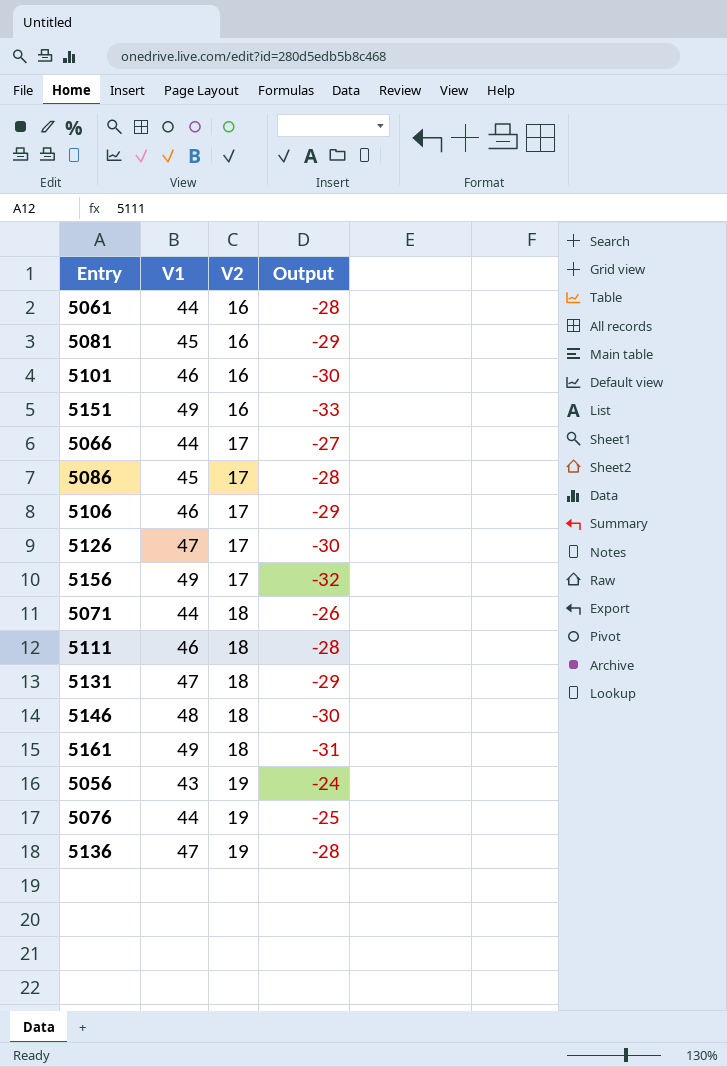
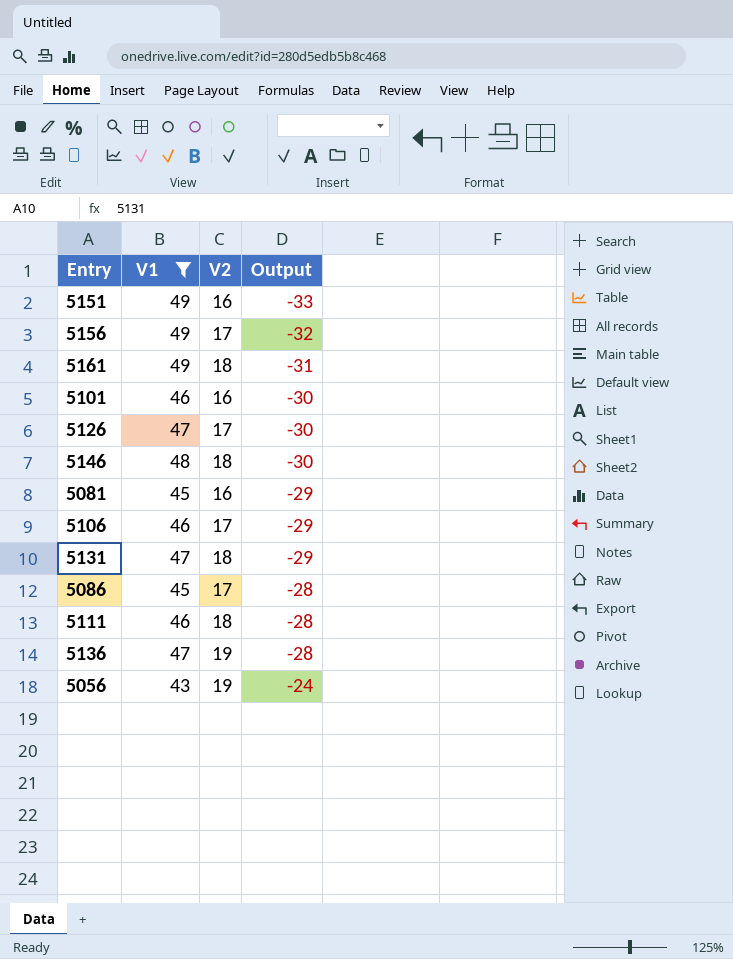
filter: none -> V1 != 44
row order: V2 ascending -> Output ascending

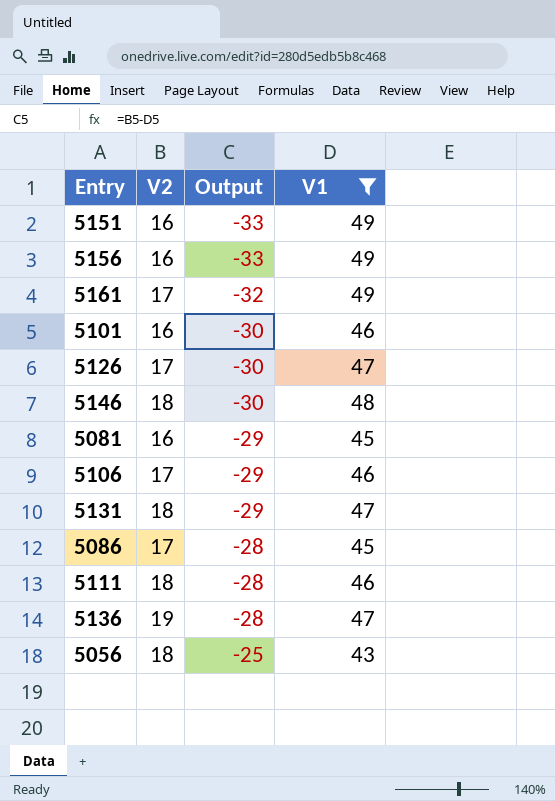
column V1 | position: 2 -> 4
5156 | V2: 17 -> 16
5156 | Output: -32 -> -33
5161 | V2: 18 -> 17
5161 | Output: -31 -> -32
5056 | V2: 19 -> 18
5056 | Output: -24 -> -25

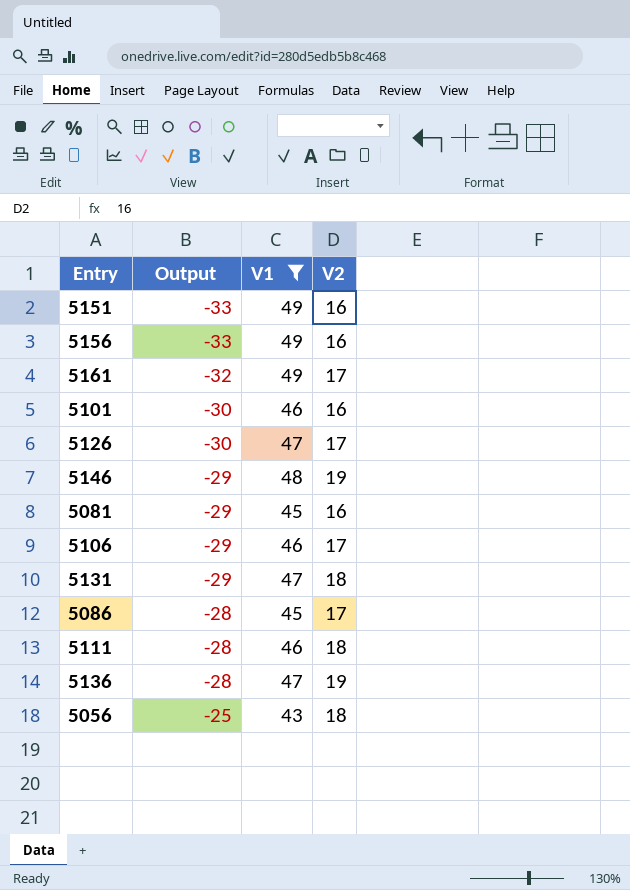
column V2 | position: 2 -> 4
5146 | Output: -30 -> -29
5146 | V2: 18 -> 19

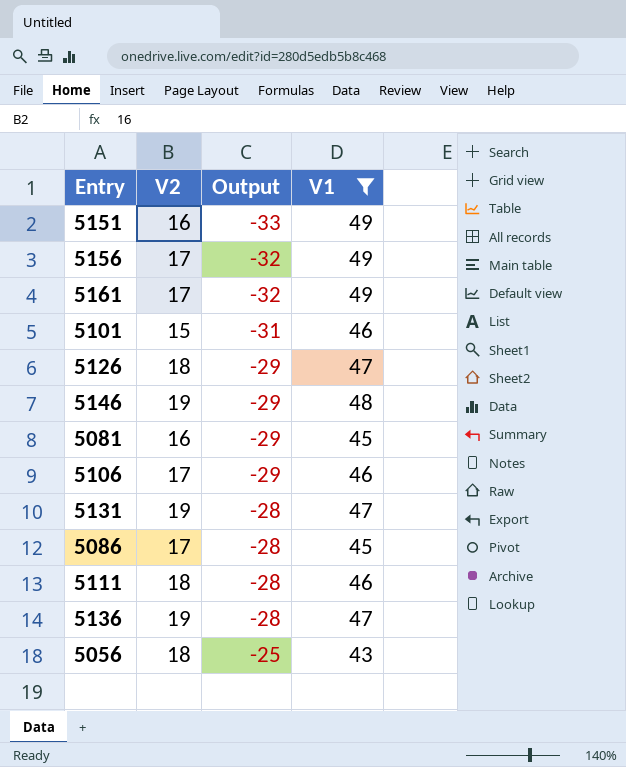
column V2 | position: 4 -> 2
5156 | V2: 16 -> 17
5156 | Output: -33 -> -32
5101 | V2: 16 -> 15
5101 | Output: -30 -> -31
5126 | V2: 17 -> 18
5126 | Output: -30 -> -29
5131 | V2: 18 -> 19
5131 | Output: -29 -> -28

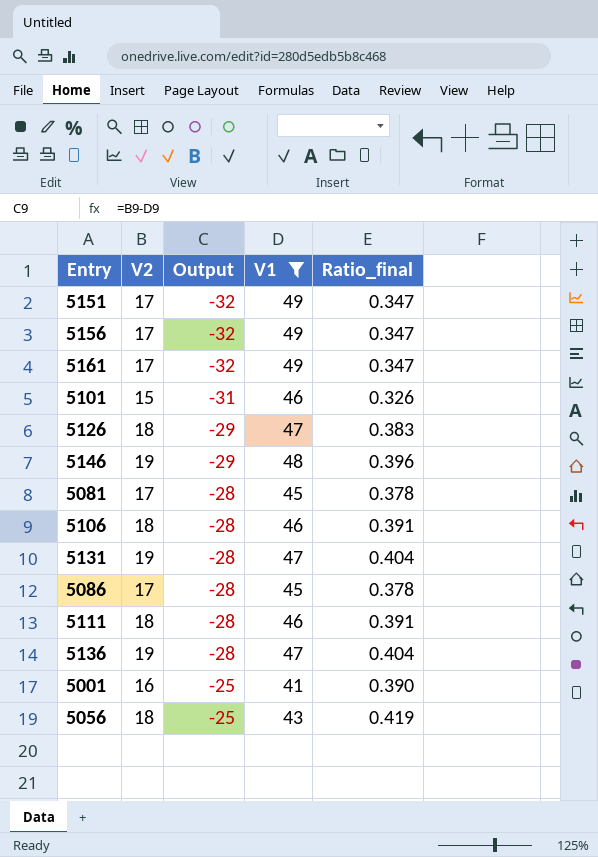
column Ratio_final | formula: none -> [V2] / [V1]
5151 | V2: 16 -> 17
5151 | Output: -33 -> -32
5081 | V2: 16 -> 17
5081 | Output: -29 -> -28
5106 | V2: 17 -> 18
5106 | Output: -29 -> -28
row 5001: none -> 16 | -25 | 41 | 0.390

